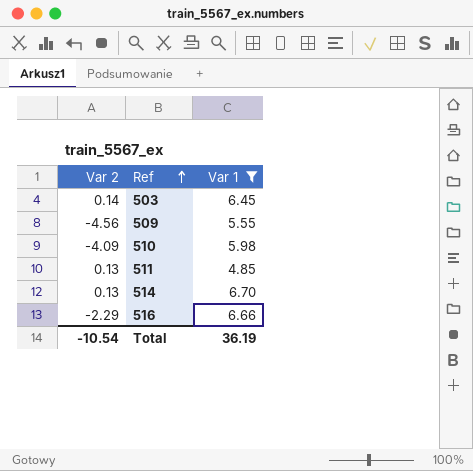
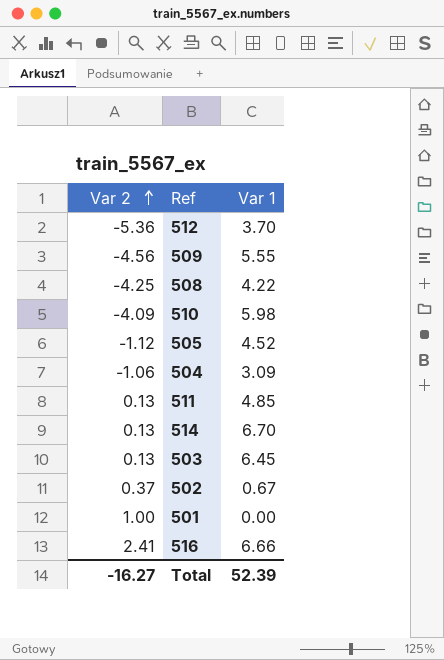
filter: Var 1 >= 4.85 -> none
row order: Ref ascending -> Var 2 ascending
503 | Var 2: 0.14 -> 0.13
516 | Var 2: -2.29 -> 2.41
Total | Var 2: -10.54 -> -16.27
Total | Var 1: 36.19 -> 52.39

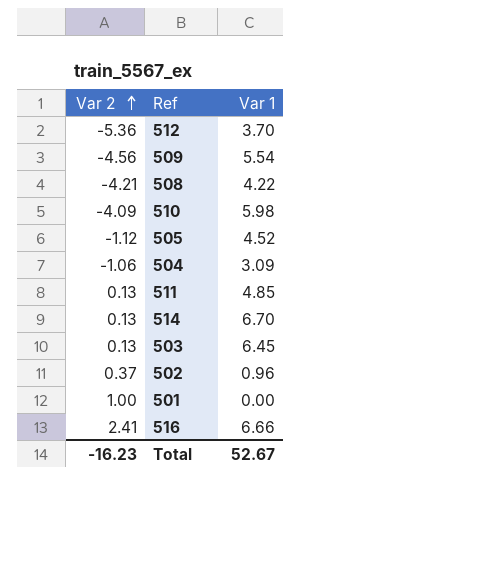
509 | Var 1: 5.55 -> 5.54
508 | Var 2: -4.25 -> -4.21
502 | Var 1: 0.67 -> 0.96
Total | Var 2: -16.27 -> -16.23
Total | Var 1: 52.39 -> 52.67

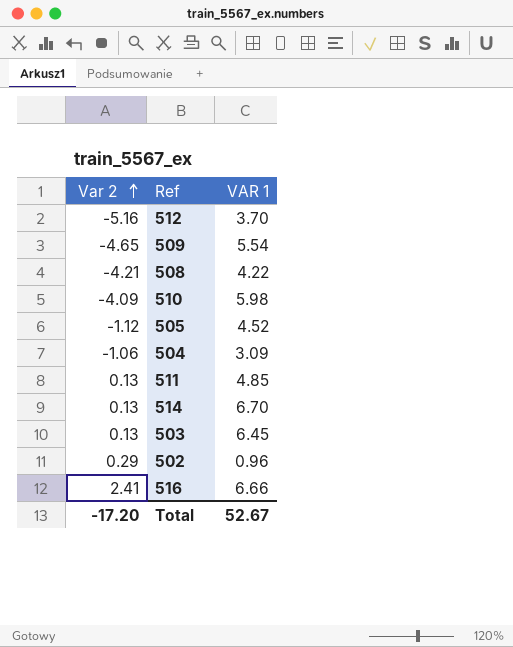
column name: Var 1 -> VAR 1
row 501: 1.00 | 0.00 -> none
512 | Var 2: -5.36 -> -5.16
509 | Var 2: -4.56 -> -4.65
502 | Var 2: 0.37 -> 0.29
Total | Var 2: -16.23 -> -17.20

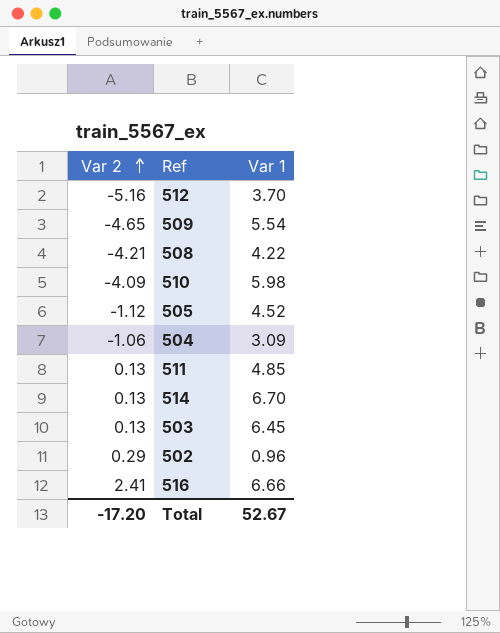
column name: VAR 1 -> Var 1

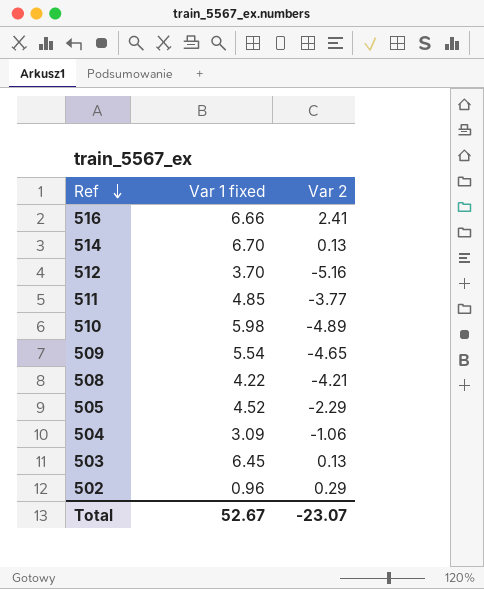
row order: Var 2 ascending -> Ref descending
column name: Var 1 -> Var 1 fixed
column Var 2 | position: 1 -> 3
511 | Var 2: 0.13 -> -3.77
510 | Var 2: -4.09 -> -4.89
505 | Var 2: -1.12 -> -2.29
Total | Var 2: -17.20 -> -23.07

